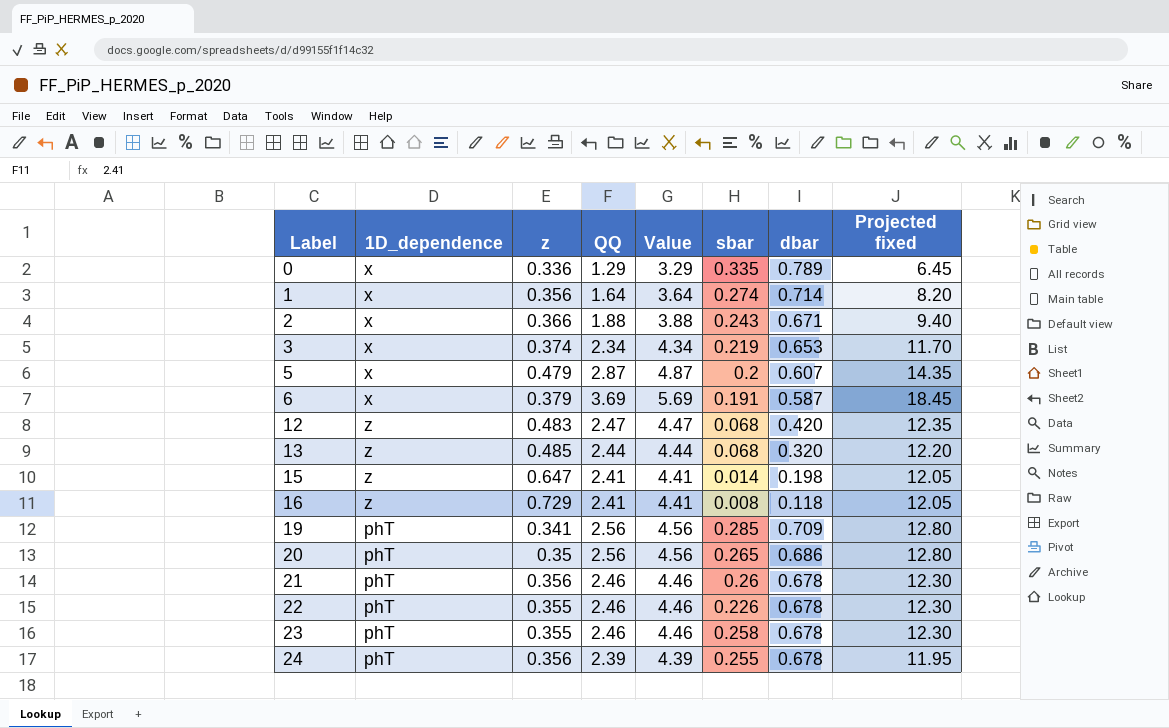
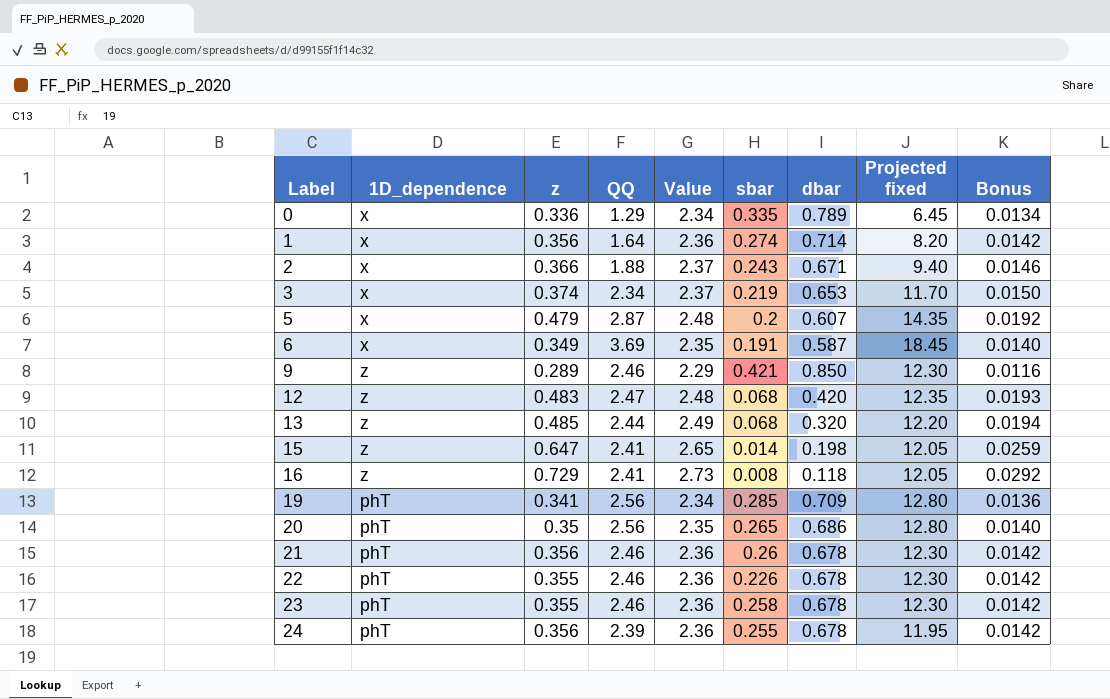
column Value | formula: [QQ] + 2 -> [z] + 2
column Bonus | formula: none -> [z] * 0.04
6 | z: 0.379 -> 0.349
row 9: none -> z | 0.289 | 2.46 | 2.29 | 0.421 | 0.850 | 12.30 | 0.0116

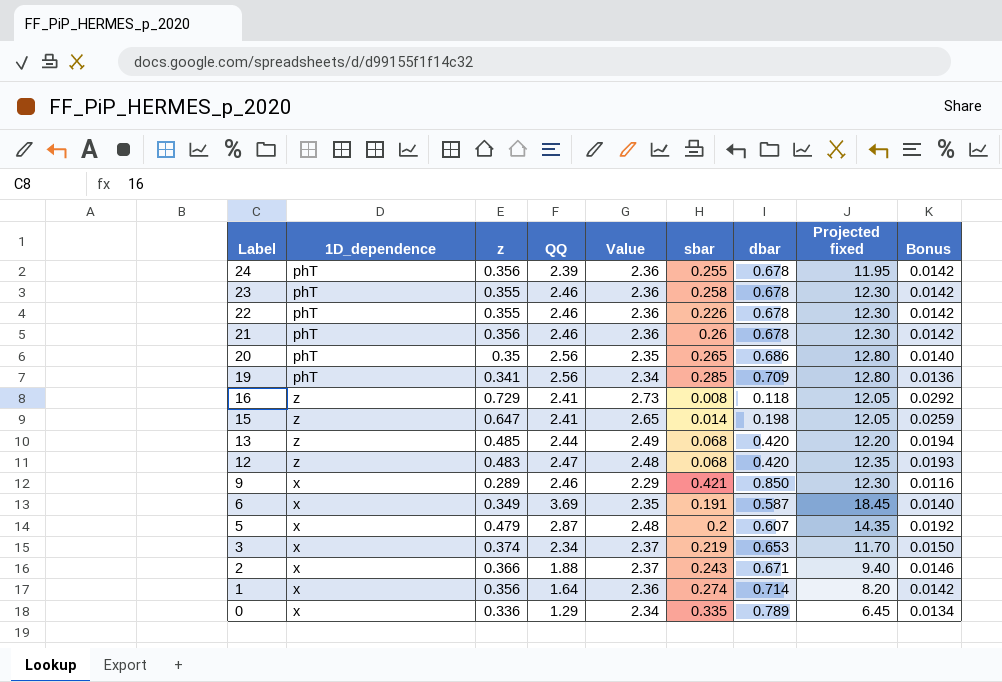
row order: Label ascending -> Label descending
13 | dbar: 0.320 -> 0.420
9 | 1D_dependence: z -> x

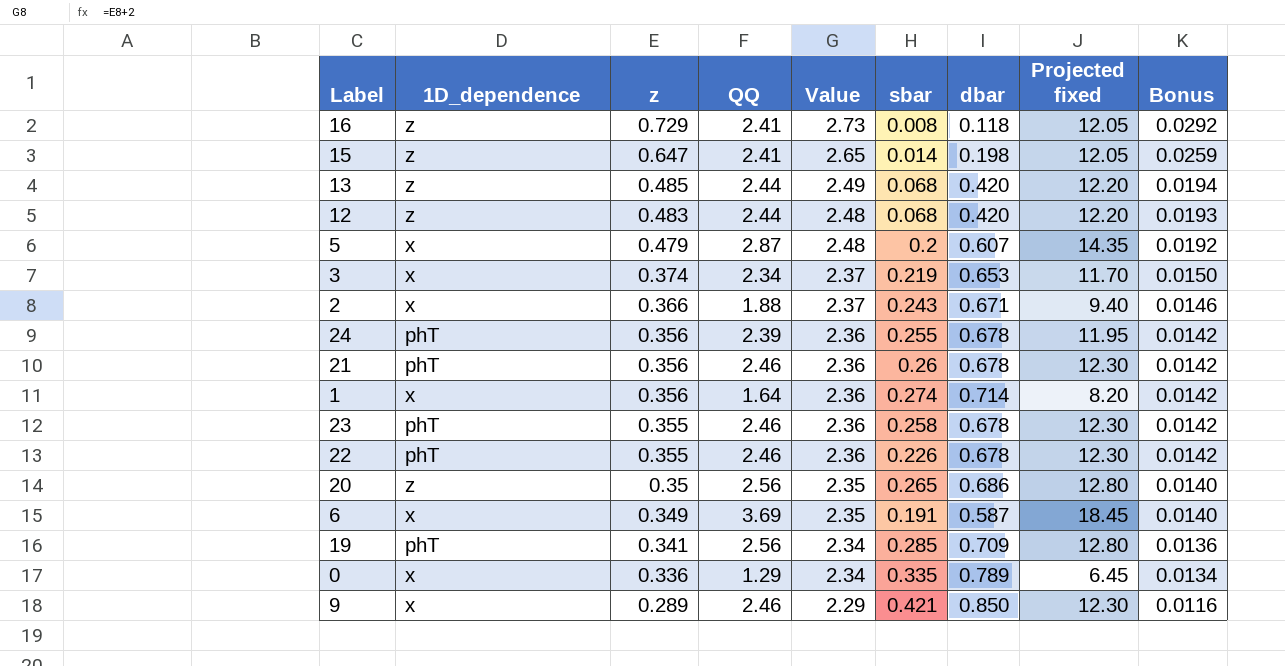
row order: Label descending -> z descending
12 | QQ: 2.47 -> 2.44
12 | Projected fixed: 12.35 -> 12.20
20 | 1D_dependence: phT -> z

